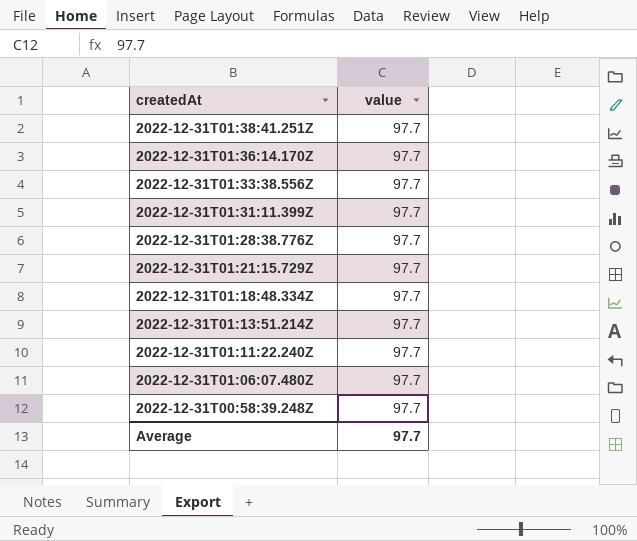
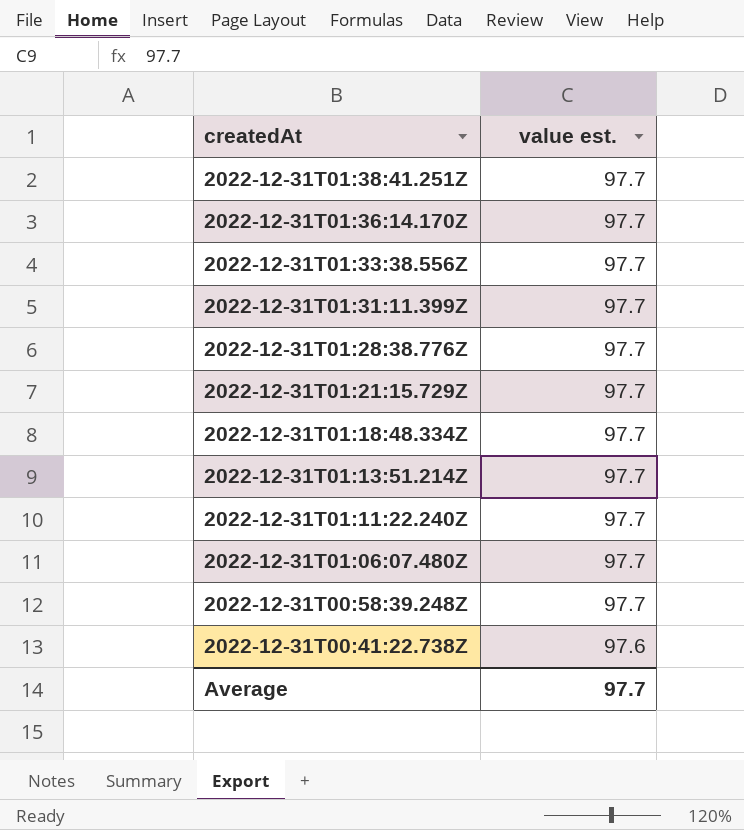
column name: value -> value est.
row 2022-12-31T00:41:22.738Z: none -> 97.6

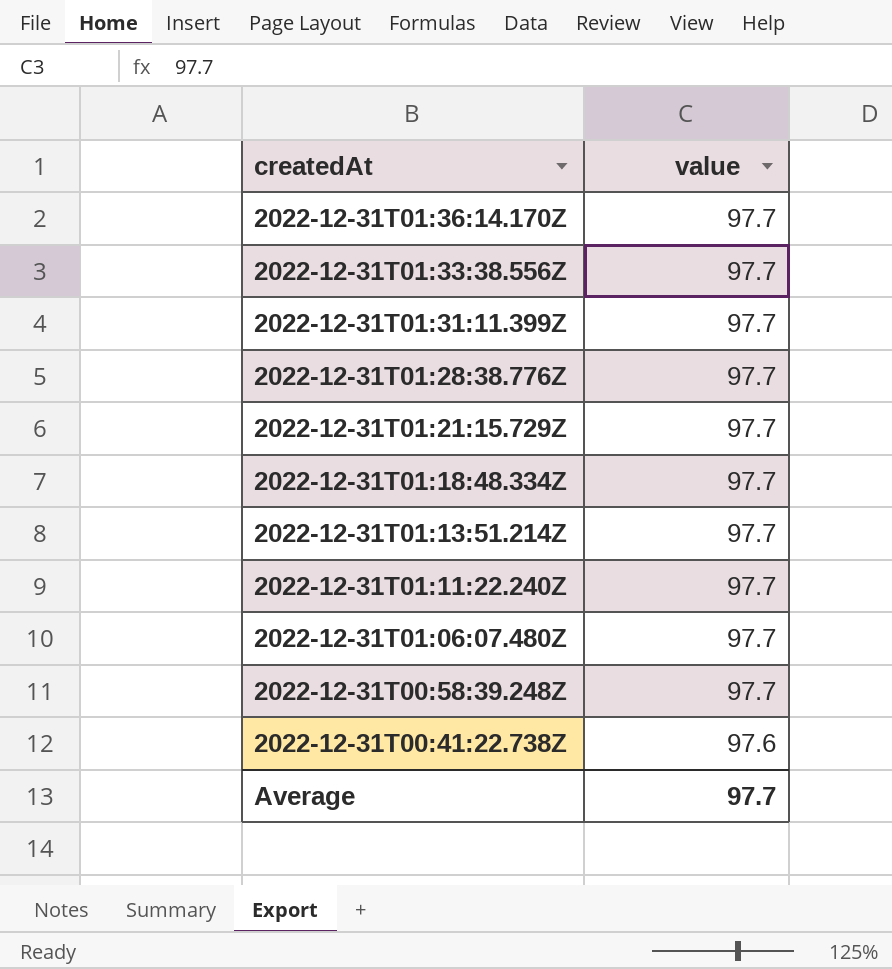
column name: value est. -> value
row 2022-12-31T01:38:41.251Z: 97.7 -> none

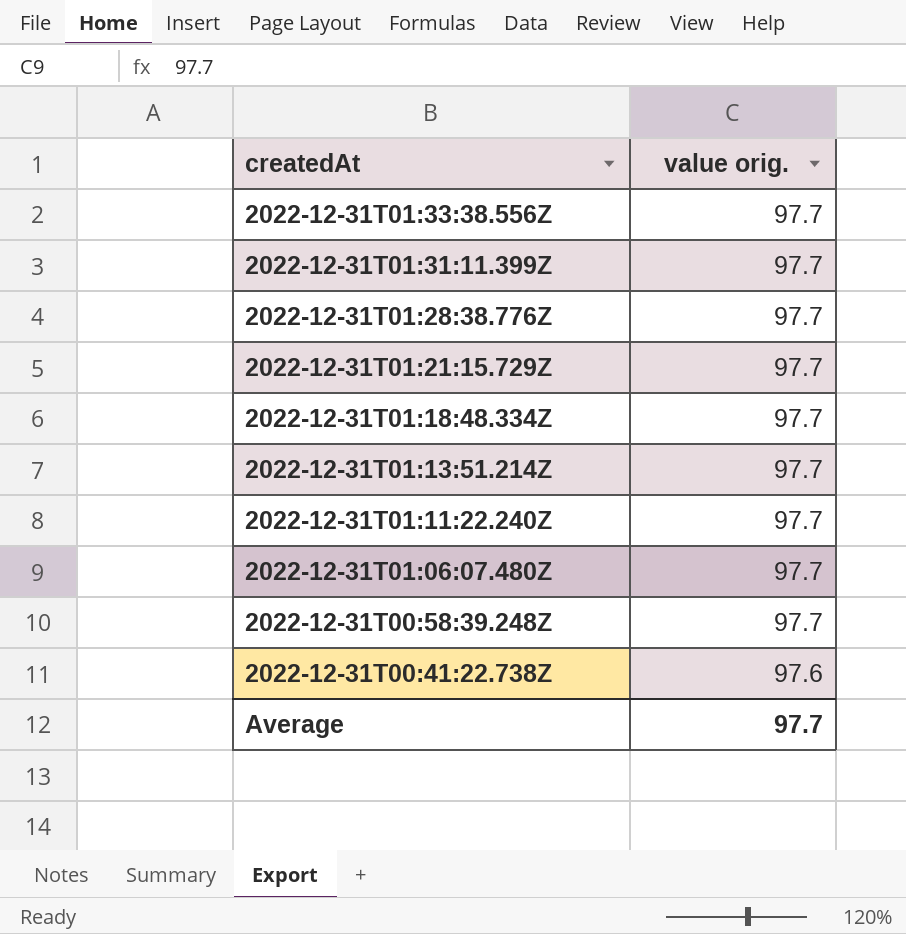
column name: value -> value orig.
row 2022-12-31T01:36:14.170Z: 97.7 -> none

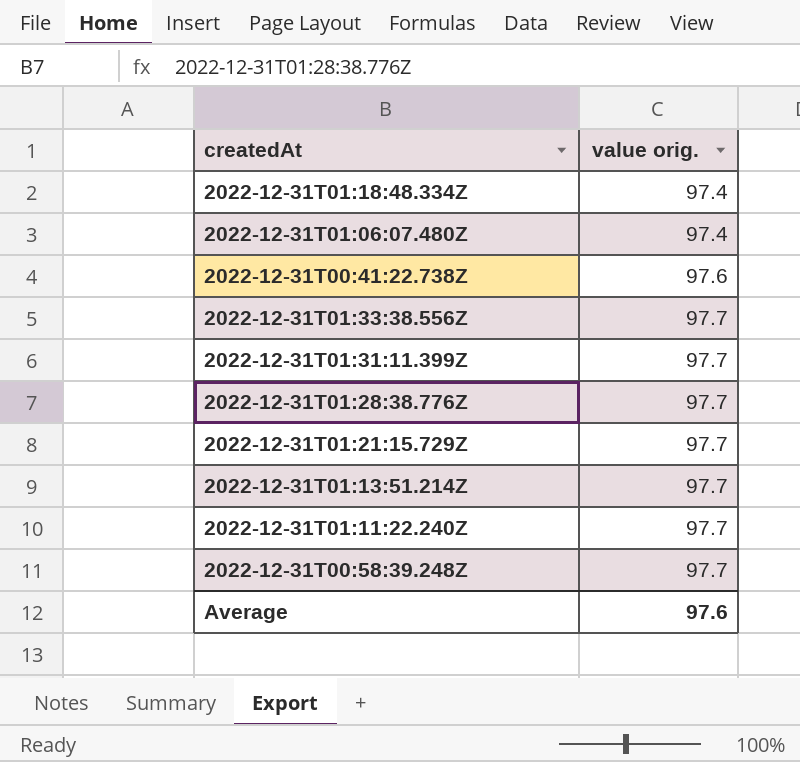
row order: createdAt descending -> value orig. ascending
2022-12-31T01:18:48.334Z | value orig.: 97.7 -> 97.4
2022-12-31T01:06:07.480Z | value orig.: 97.7 -> 97.4
Average | value orig.: 97.7 -> 97.6

